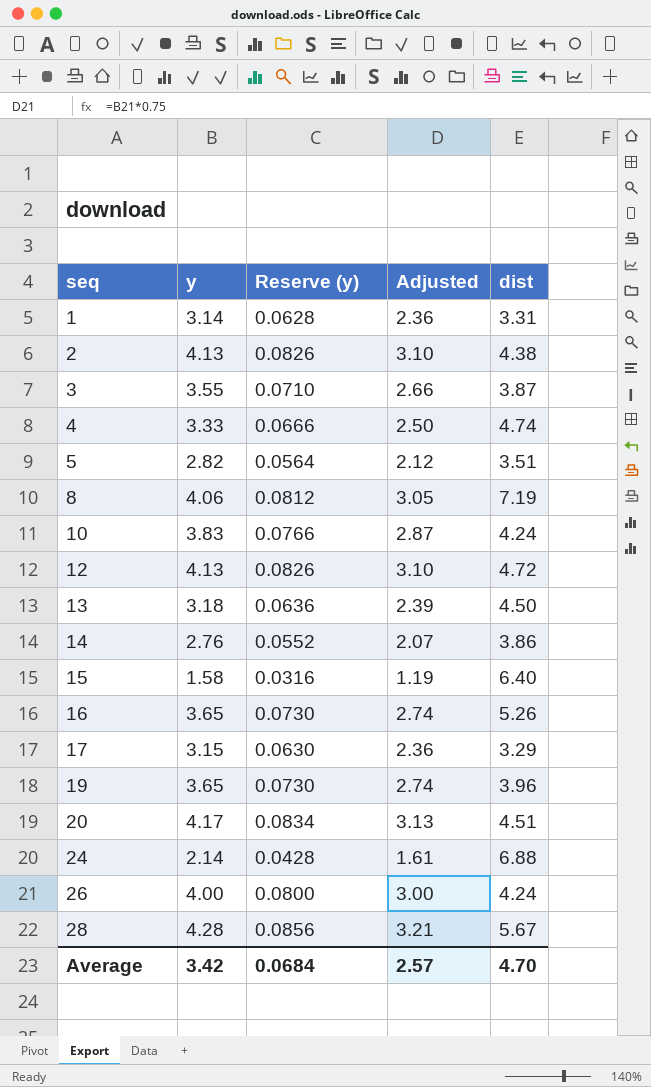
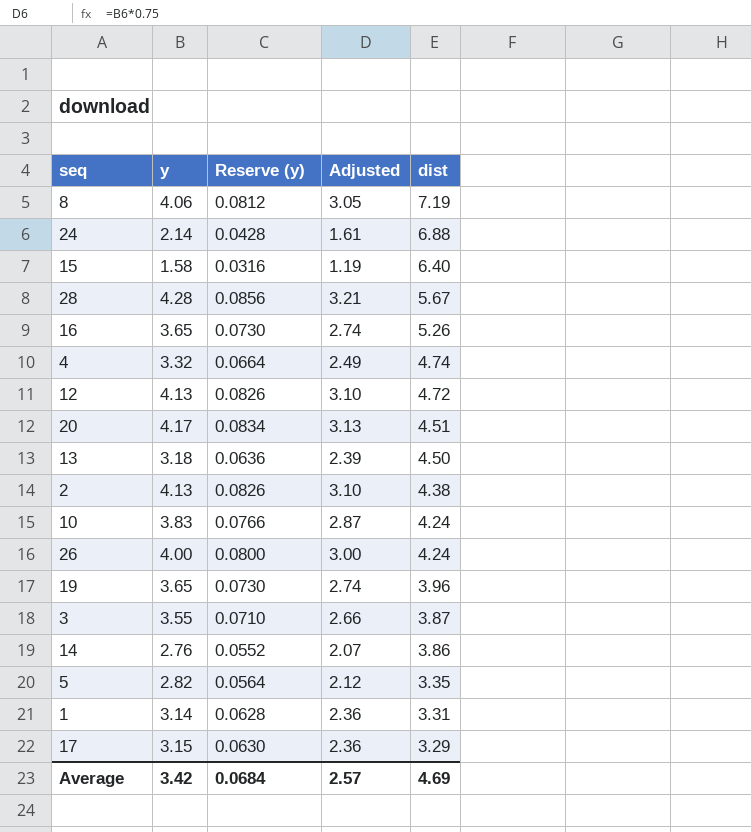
row order: seq ascending -> dist descending
4 | y: 3.33 -> 3.32
4 | Reserve (y): 0.0666 -> 0.0664
4 | Adjusted: 2.50 -> 2.49
5 | dist: 3.51 -> 3.35
Average | dist: 4.70 -> 4.69

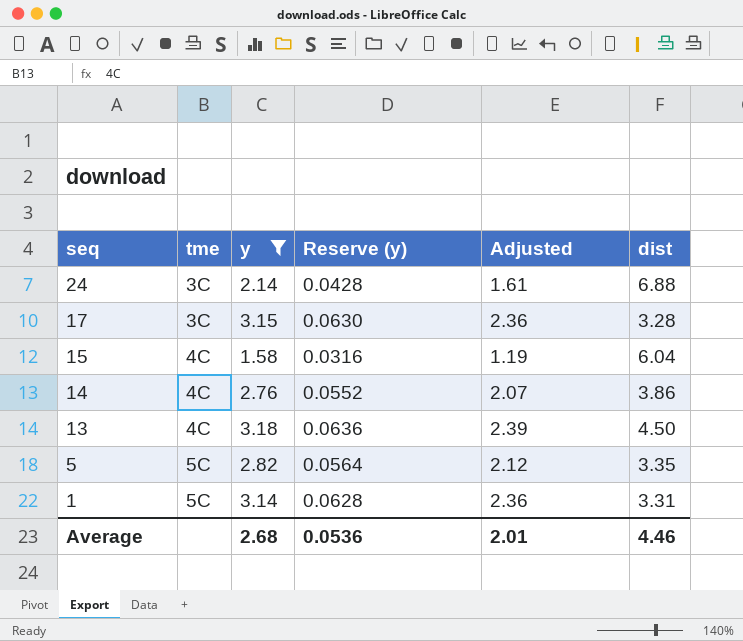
filter: none -> y <= 3.18
row order: dist descending -> seq descending
column tme | position: none -> 2
17 | dist: 3.29 -> 3.28
15 | dist: 6.40 -> 6.04
Average | y: 3.42 -> 2.68
Average | Reserve (y): 0.0684 -> 0.0536
Average | Adjusted: 2.57 -> 2.01
Average | dist: 4.69 -> 4.46

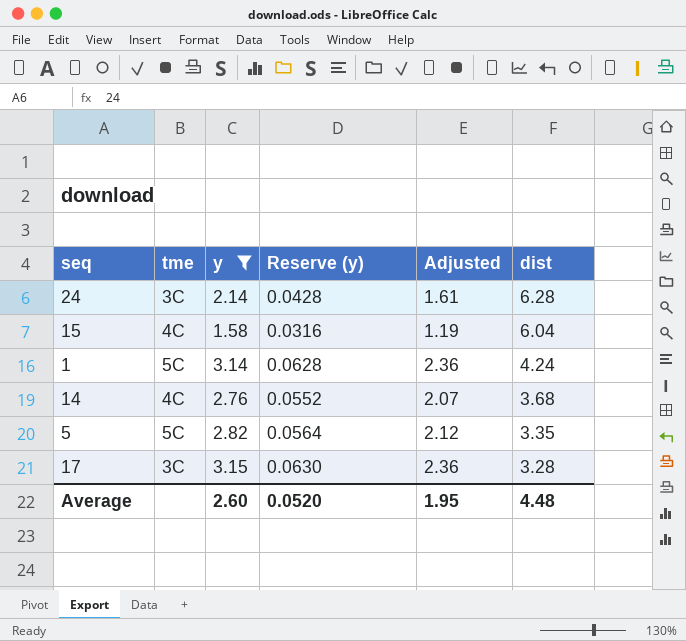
row order: seq descending -> dist descending
row 13: 4C | 3.18 | 0.0636 | 2.39 | 4.50 -> none
24 | dist: 6.88 -> 6.28
1 | dist: 3.31 -> 4.24
14 | dist: 3.86 -> 3.68
Average | y: 2.68 -> 2.60
Average | Reserve (y): 0.0536 -> 0.0520
Average | Adjusted: 2.01 -> 1.95
Average | dist: 4.46 -> 4.48

